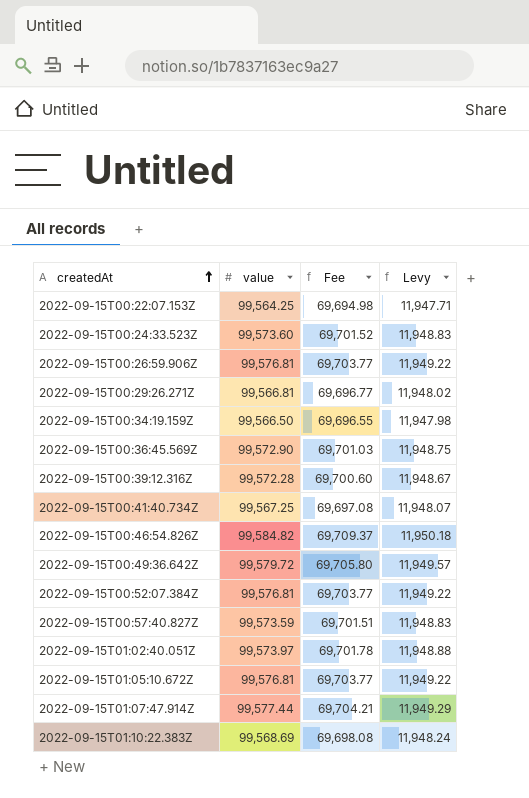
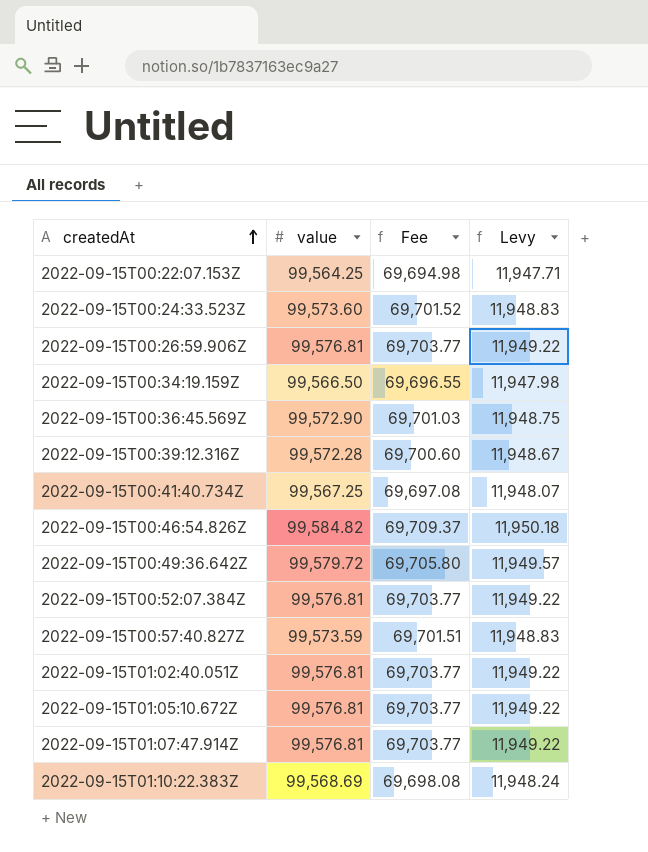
row 2022-09-15T00:29:26.271Z: 99,566.81 | 69,696.77 | 11,948.02 -> none
2022-09-15T01:02:40.051Z | value: 99,573.97 -> 99,576.81
2022-09-15T01:02:40.051Z | Fee: 69,701.78 -> 69,703.77
2022-09-15T01:02:40.051Z | Levy: 11,948.88 -> 11,949.22
2022-09-15T01:07:47.914Z | value: 99,577.44 -> 99,576.81
2022-09-15T01:07:47.914Z | Fee: 69,704.21 -> 69,703.77
2022-09-15T01:07:47.914Z | Levy: 11,949.29 -> 11,949.22

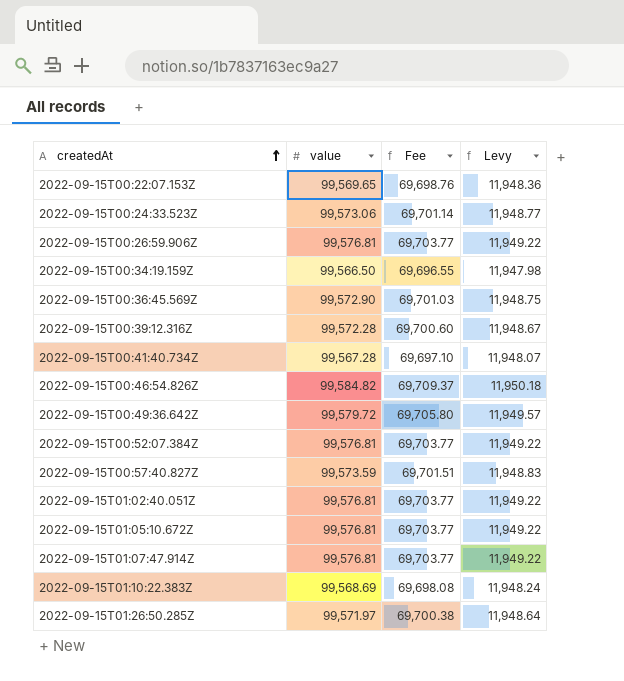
2022-09-15T00:22:07.153Z | value: 99,564.25 -> 99,569.65
2022-09-15T00:22:07.153Z | Fee: 69,694.98 -> 69,698.76
2022-09-15T00:22:07.153Z | Levy: 11,947.71 -> 11,948.36
2022-09-15T00:24:33.523Z | value: 99,573.60 -> 99,573.06
2022-09-15T00:24:33.523Z | Fee: 69,701.52 -> 69,701.14
2022-09-15T00:24:33.523Z | Levy: 11,948.83 -> 11,948.77
2022-09-15T00:41:40.734Z | value: 99,567.25 -> 99,567.28
2022-09-15T00:41:40.734Z | Fee: 69,697.08 -> 69,697.10
row 2022-09-15T01:26:50.285Z: none -> 99,571.97 | 69,700.38 | 11,948.64

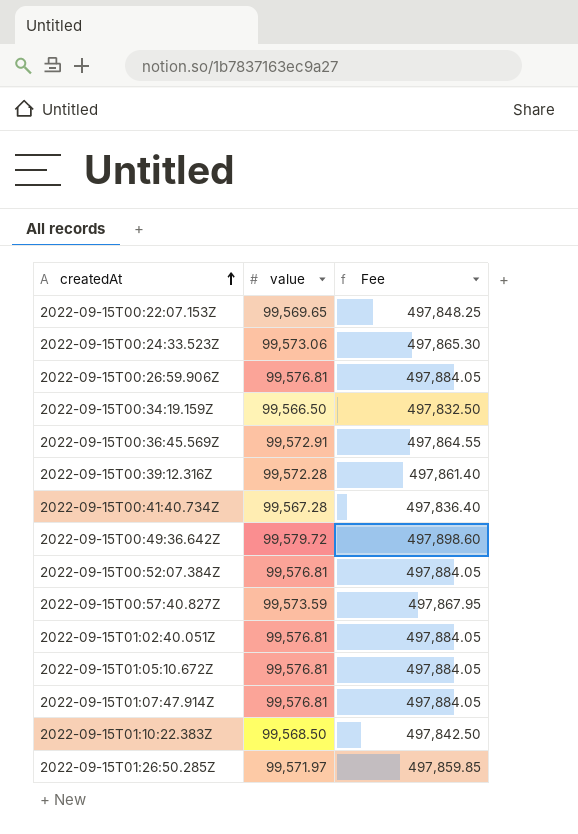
column Levy | formula: [value] * 0.12 -> none
column Fee | formula: [value] * 0.7 -> [value] * 5
row 2022-09-15T00:46:54.826Z: 99,584.82 | 69,709.37 | 11,950.18 -> none
2022-09-15T00:36:45.569Z | value: 99,572.90 -> 99,572.91
2022-09-15T01:10:22.383Z | value: 99,568.69 -> 99,568.50

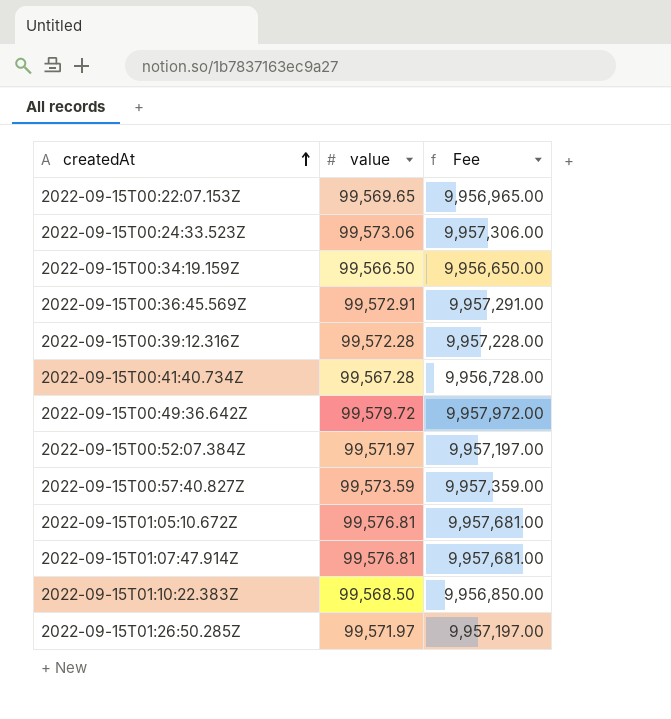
column Fee | formula: [value] * 5 -> [value] * 100
row 2022-09-15T00:26:59.906Z: 99,576.81 | 497,884.05 -> none
row 2022-09-15T01:02:40.051Z: 99,576.81 | 497,884.05 -> none
2022-09-15T00:52:07.384Z | value: 99,576.81 -> 99,571.97

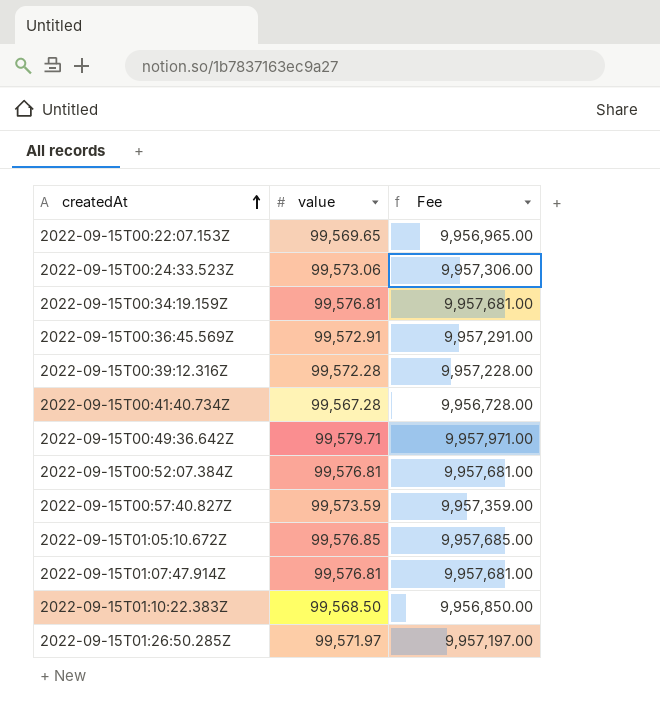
2022-09-15T00:34:19.159Z | value: 99,566.50 -> 99,576.81
2022-09-15T00:34:19.159Z | Fee: 9,956,650.00 -> 9,957,681.00
2022-09-15T00:49:36.642Z | value: 99,579.72 -> 99,579.71
2022-09-15T00:49:36.642Z | Fee: 9,957,972.00 -> 9,957,971.00
2022-09-15T00:52:07.384Z | value: 99,571.97 -> 99,576.81
2022-09-15T00:52:07.384Z | Fee: 9,957,197.00 -> 9,957,681.00
2022-09-15T01:05:10.672Z | value: 99,576.81 -> 99,576.85
2022-09-15T01:05:10.672Z | Fee: 9,957,681.00 -> 9,957,685.00

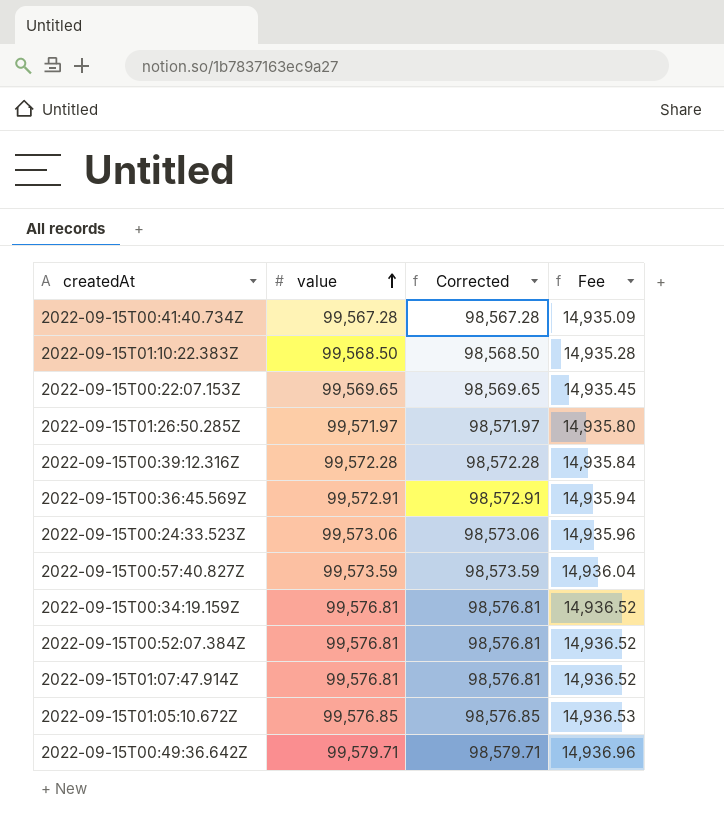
row order: createdAt ascending -> value ascending
column Corrected | formula: none -> [value] - 1000
column Fee | formula: [value] * 100 -> [value] * 0.15

